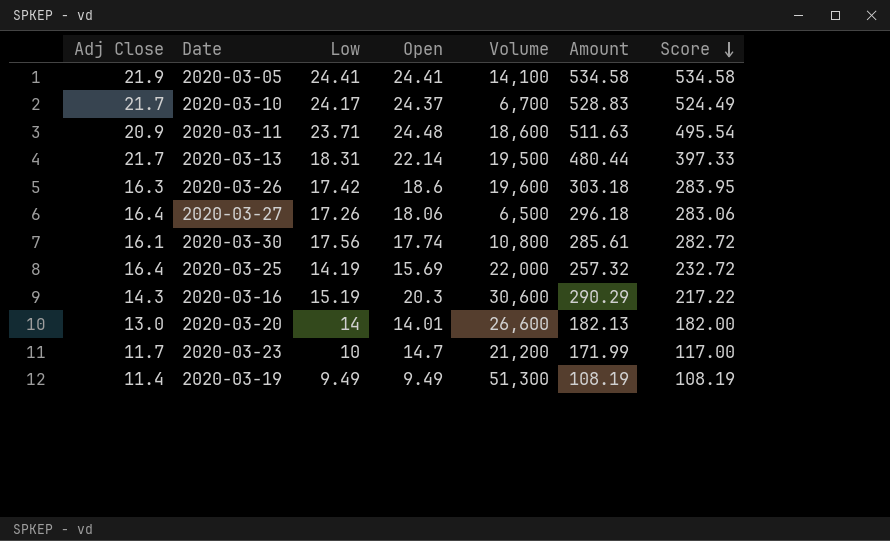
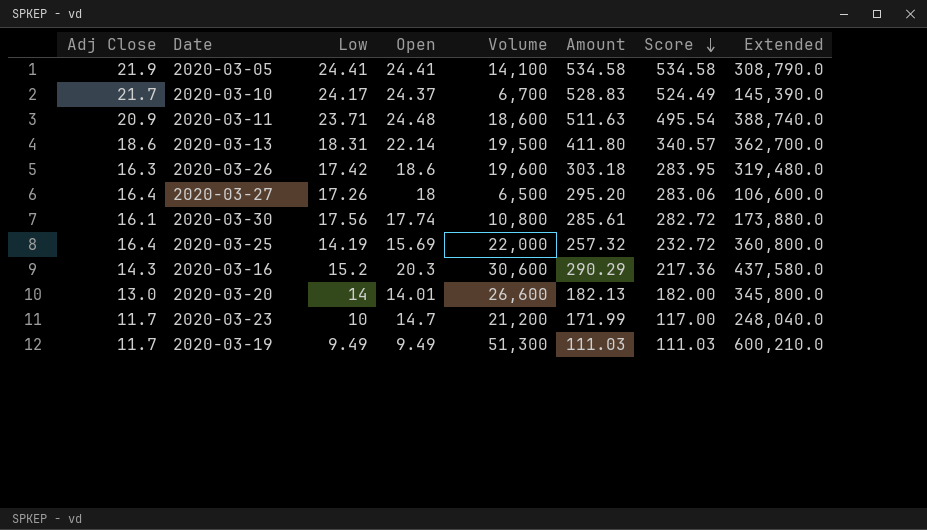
column Extended | formula: none -> [Adj Close] * [Volume]
2020-03-13 | Adj Close: 21.7 -> 18.6
2020-03-13 | Amount: 480.44 -> 411.80
2020-03-13 | Score: 397.33 -> 340.57
2020-03-27 | Open: 18.06 -> 18
2020-03-27 | Amount: 296.18 -> 295.20
2020-03-16 | Low: 15.19 -> 15.2
2020-03-16 | Score: 217.22 -> 217.36
2020-03-19 | Adj Close: 11.4 -> 11.7
2020-03-19 | Amount: 108.19 -> 111.03
2020-03-19 | Score: 108.19 -> 111.03

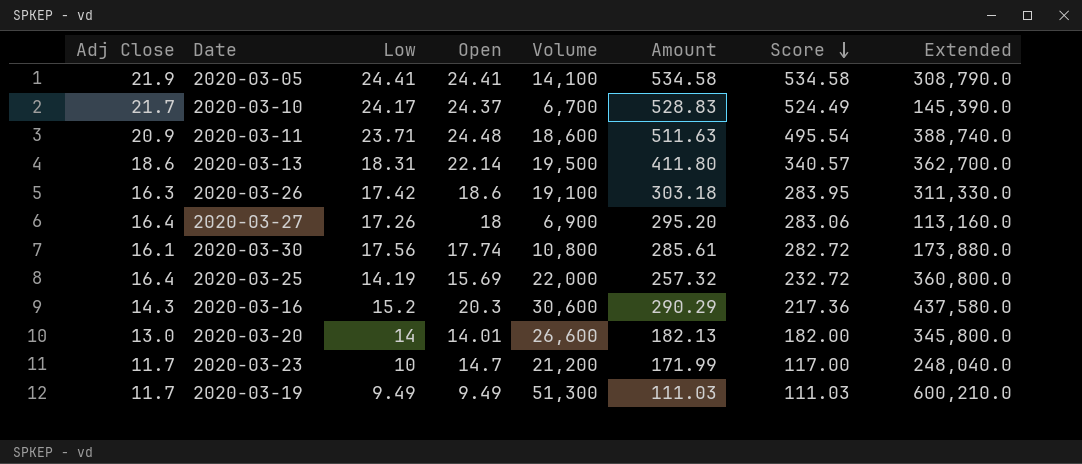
2020-03-26 | Volume: 19,600 -> 19,100
2020-03-26 | Extended: 319,480.0 -> 311,330.0
2020-03-27 | Volume: 6,500 -> 6,900
2020-03-27 | Extended: 106,600.0 -> 113,160.0

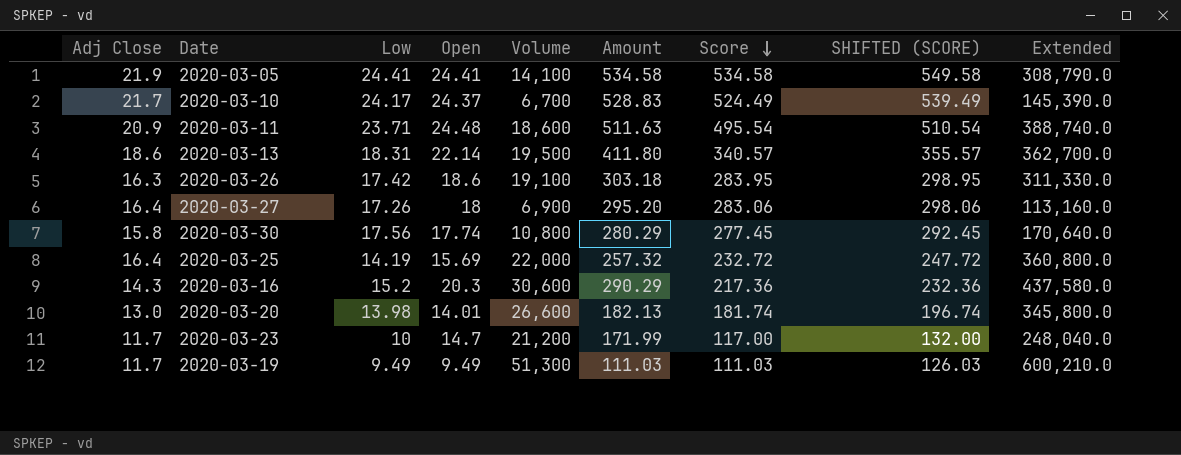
column SHIFTED (SCORE) | formula: none -> [Score] + 15
2020-03-30 | Adj Close: 16.1 -> 15.8
2020-03-30 | Amount: 285.61 -> 280.29
2020-03-30 | Score: 282.72 -> 277.45
2020-03-30 | Extended: 173,880.0 -> 170,640.0
2020-03-20 | Low: 14 -> 13.98
2020-03-20 | Score: 182.00 -> 181.74

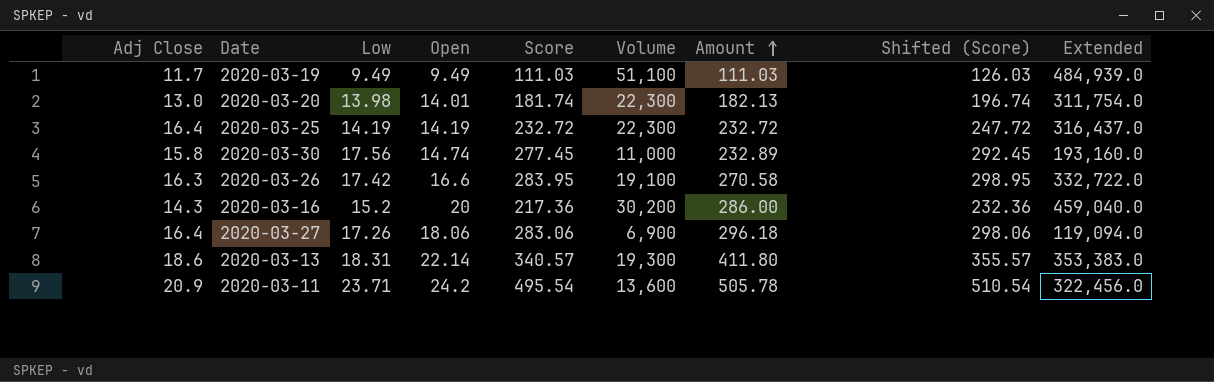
row order: Score descending -> Amount ascending
column Score | position: 7 -> 5
column name: SHIFTED (SCORE) -> Shifted (Score)
column Extended | formula: [Adj Close] * [Volume] -> [Low] * [Volume]
row 2020-03-05: 21.9 | 24.41 | 24.41 | 14,100 | 534.58 | 534.58 | 549.58 | 308,790.0 -> none
row 2020-03-10: 21.7 | 24.17 | 24.37 | 6,700 | 528.83 | 524.49 | 539.49 | 145,390.0 -> none
row 2020-03-23: 11.7 | 10 | 14.7 | 21,200 | 171.99 | 117.00 | 132.00 | 248,040.0 -> none
2020-03-19 | Volume: 51,300 -> 51,100
2020-03-20 | Volume: 26,600 -> 22,300
2020-03-25 | Open: 15.69 -> 14.19
2020-03-25 | Volume: 22,000 -> 22,300
2020-03-25 | Amount: 257.32 -> 232.72
2020-03-30 | Open: 17.74 -> 14.74
2020-03-30 | Volume: 10,800 -> 11,000
2020-03-30 | Amount: 280.29 -> 232.89
2020-03-26 | Open: 18.6 -> 16.6
2020-03-26 | Amount: 303.18 -> 270.58
2020-03-16 | Open: 20.3 -> 20
2020-03-16 | Volume: 30,600 -> 30,200
2020-03-16 | Amount: 290.29 -> 286.00
2020-03-27 | Open: 18 -> 18.06
2020-03-27 | Amount: 295.20 -> 296.18
2020-03-13 | Volume: 19,500 -> 19,300
2020-03-11 | Open: 24.48 -> 24.2
2020-03-11 | Volume: 18,600 -> 13,600
2020-03-11 | Amount: 511.63 -> 505.78

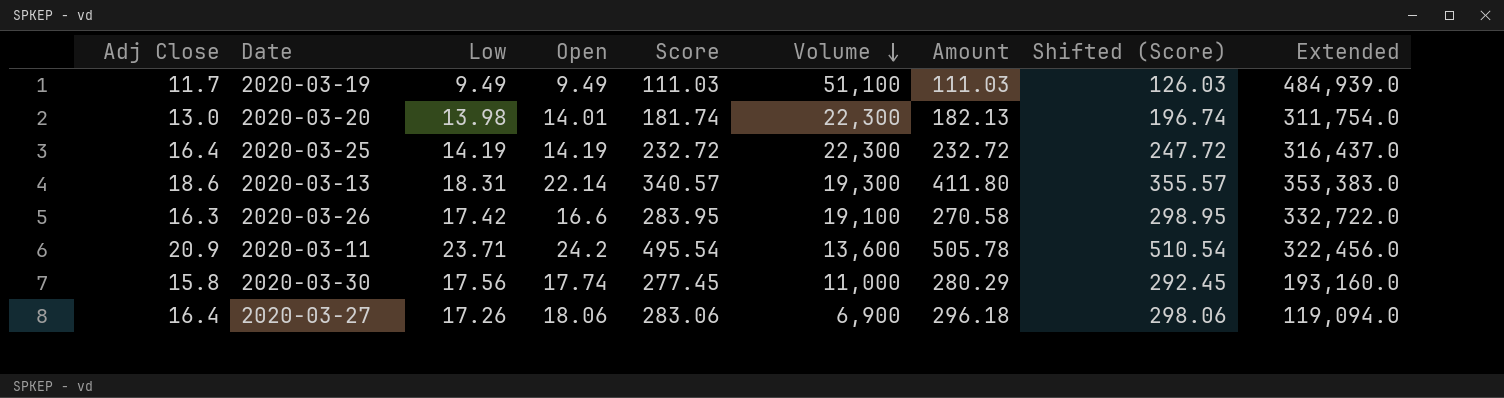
row order: Amount ascending -> Volume descending
row 2020-03-16: 14.3 | 15.2 | 20 | 217.36 | 30,200 | 286.00 | 232.36 | 459,040.0 -> none
2020-03-30 | Open: 14.74 -> 17.74
2020-03-30 | Amount: 232.89 -> 280.29

